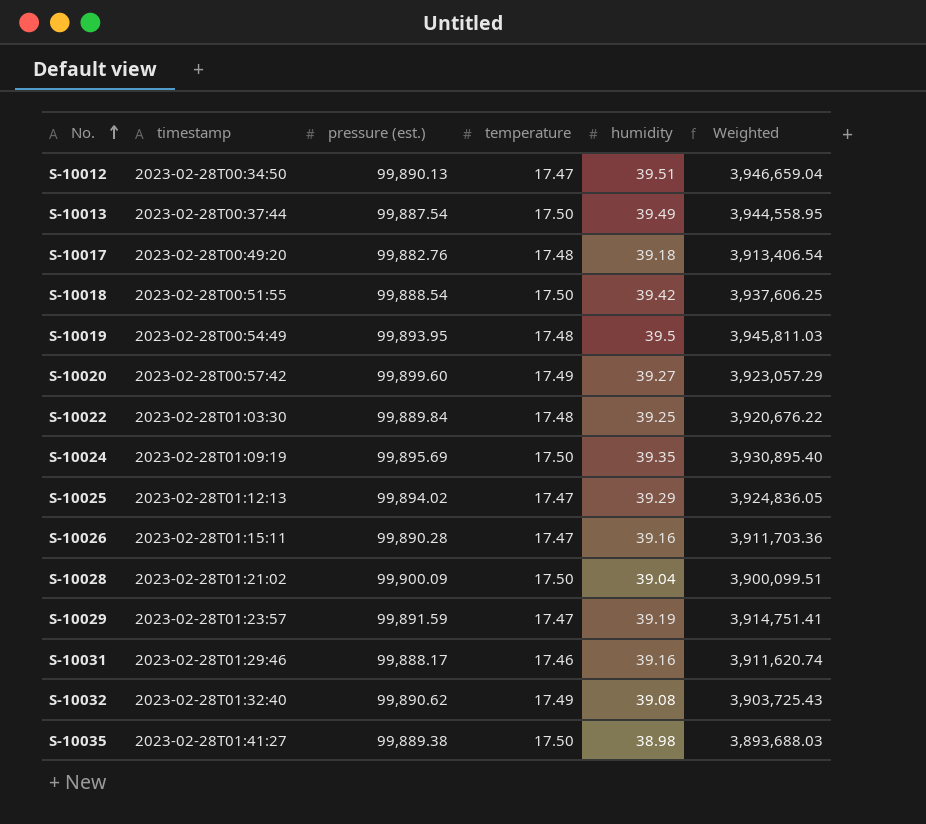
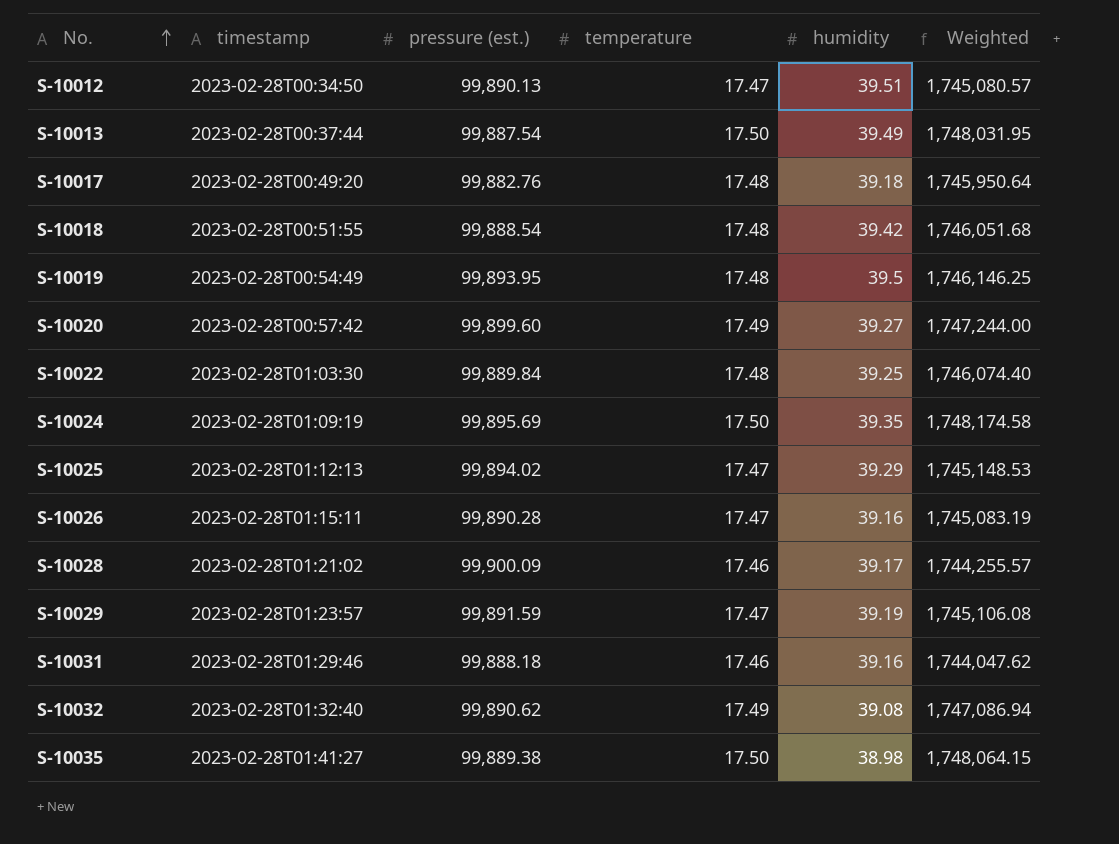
column Weighted | formula: [pressure (est.)] * [humidity] -> [pressure (est.)] * [temperature]
S-10018 | temperature: 17.50 -> 17.48
S-10028 | temperature: 17.50 -> 17.46
S-10028 | humidity: 39.04 -> 39.17
S-10031 | pressure (est.): 99,888.17 -> 99,888.18

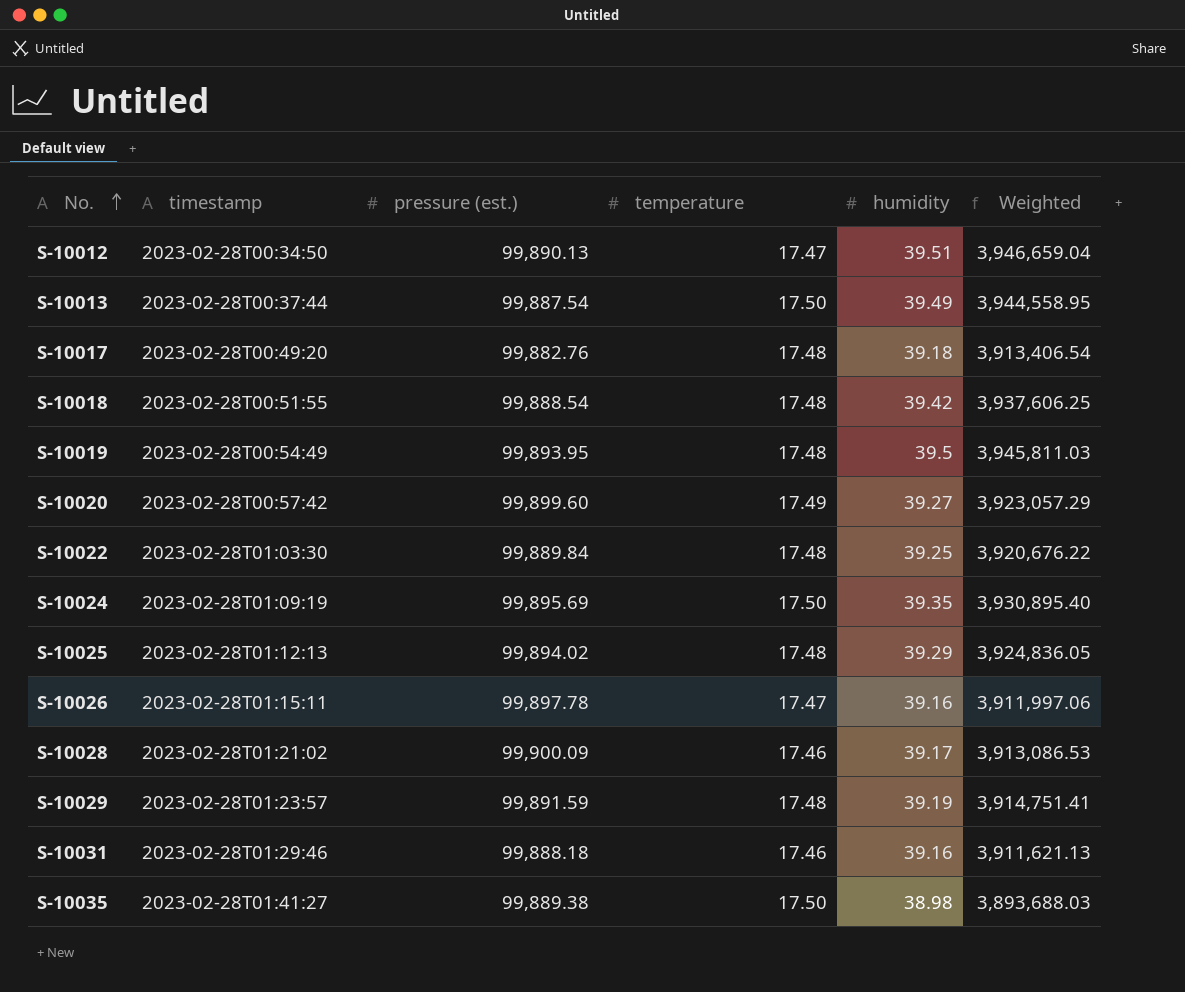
column Weighted | formula: [pressure (est.)] * [temperature] -> [pressure (est.)] * [humidity]
row S-10032: 2023-02-28T01:32:40 | 99,890.62 | 17.49 | 39.08 | 1,747,086.94 -> none
S-10025 | temperature: 17.47 -> 17.48
S-10026 | pressure (est.): 99,890.28 -> 99,897.78
S-10029 | temperature: 17.47 -> 17.48

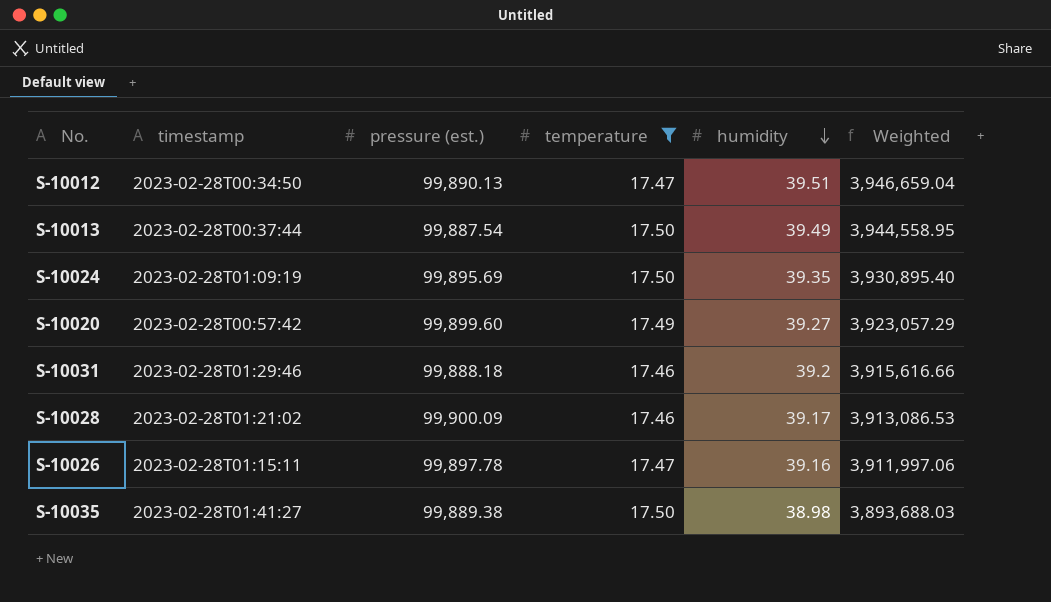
filter: none -> temperature != 17.48
row order: No. ascending -> humidity descending
S-10031 | humidity: 39.16 -> 39.2
S-10031 | Weighted: 3,911,621.13 -> 3,915,616.66

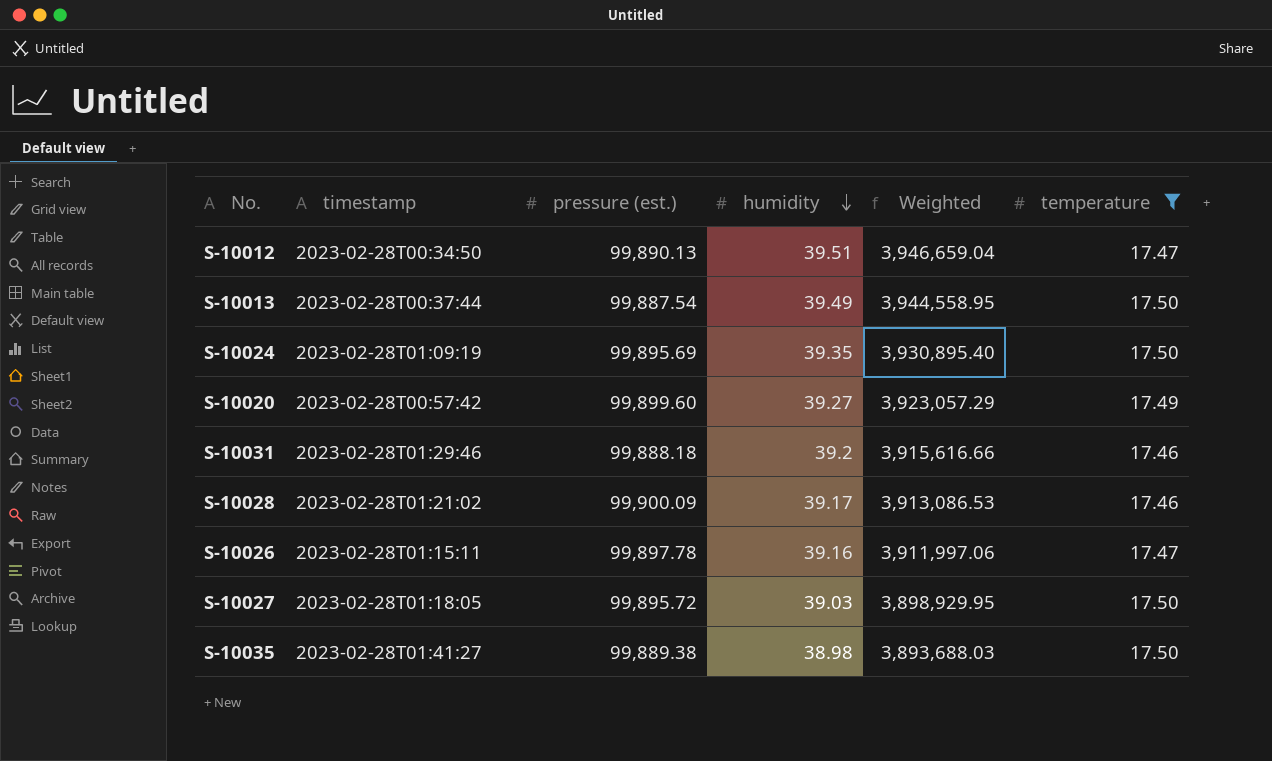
column temperature | position: 4 -> 6
row S-10027: none -> 2023-02-28T01:18:05 | 99,895.72 | 39.03 | 3,898,929.95 | 17.50

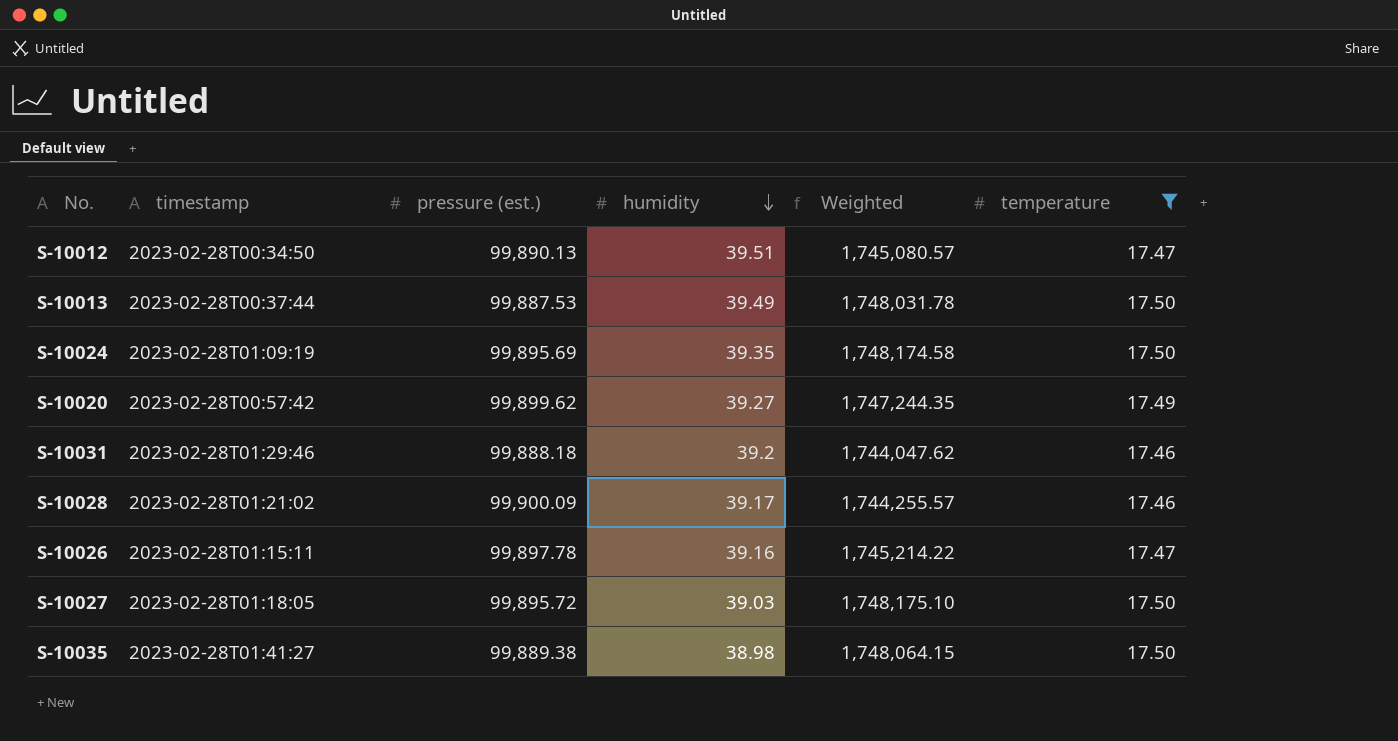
column Weighted | formula: [pressure (est.)] * [humidity] -> [pressure (est.)] * [temperature]
S-10013 | pressure (est.): 99,887.54 -> 99,887.53
S-10020 | pressure (est.): 99,899.60 -> 99,899.62

